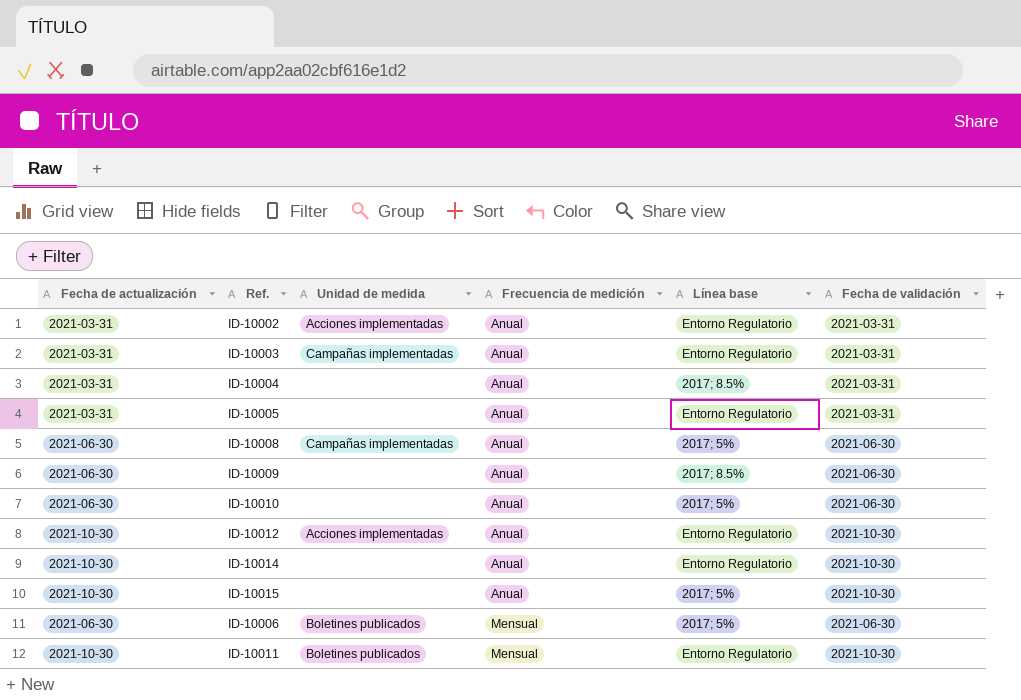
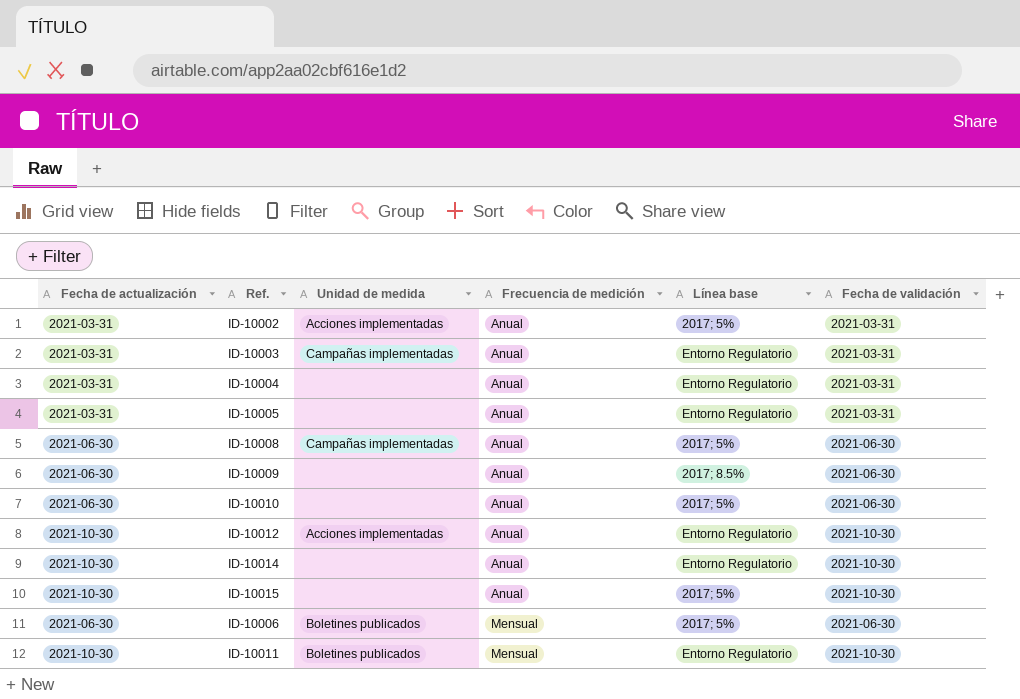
ID-10002 | Línea base: Entorno Regulatorio -> 2017; 5%
ID-10004 | Línea base: 2017; 8.5% -> Entorno Regulatorio

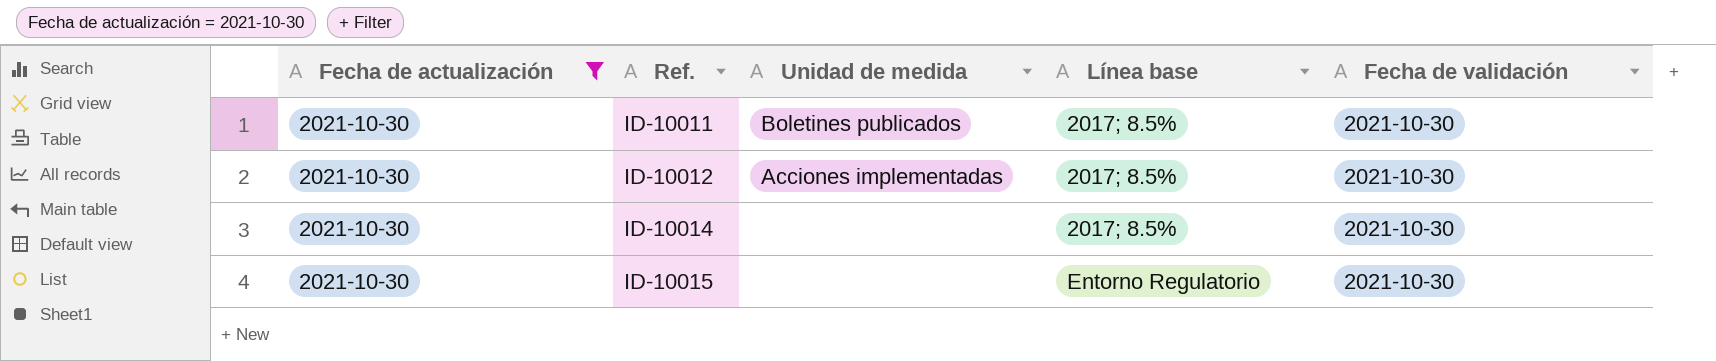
filter: none -> Fecha de actualización = 2021-10-30
row order: Frecuencia de medición ascending -> Ref. ascending
column Frecuencia de medición | position: 4 -> none
ID-10011 | Línea base: Entorno Regulatorio -> 2017; 8.5%
ID-10012 | Línea base: Entorno Regulatorio -> 2017; 8.5%
ID-10014 | Línea base: Entorno Regulatorio -> 2017; 8.5%
ID-10015 | Línea base: 2017; 5% -> Entorno Regulatorio

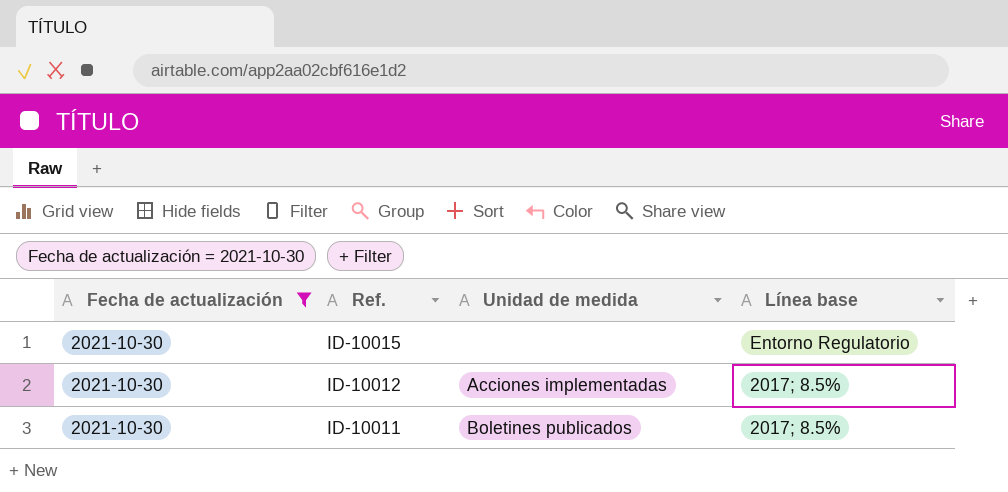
row order: Ref. ascending -> Ref. descending
column Fecha de validación | position: 5 -> none
row ID-10014: 2021-10-30 | none | 2017; 8.5% | 2021-10-30 -> none

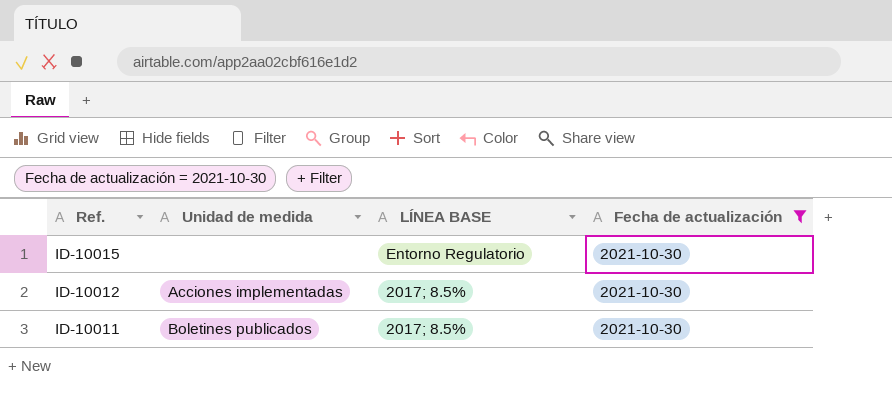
column name: Línea base -> LÍNEA BASE
column Fecha de actualización | position: 1 -> 4

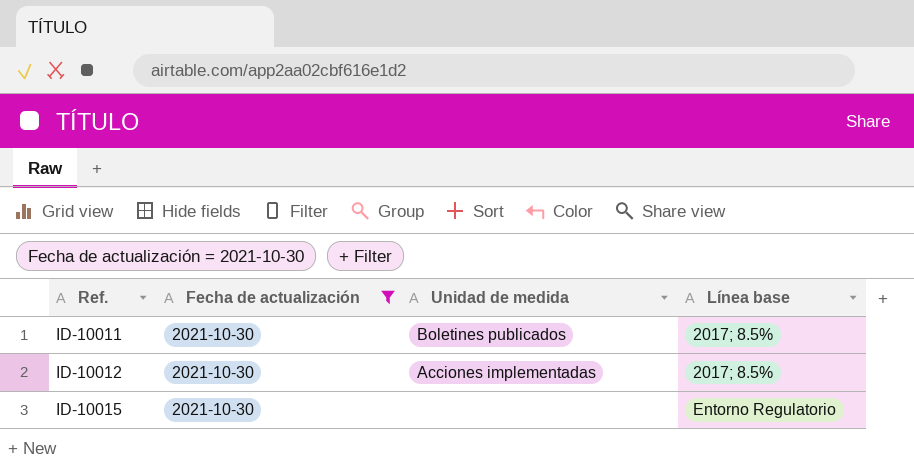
row order: Ref. descending -> Ref. ascending
column Fecha de actualización | position: 4 -> 2
column name: LÍNEA BASE -> Línea base

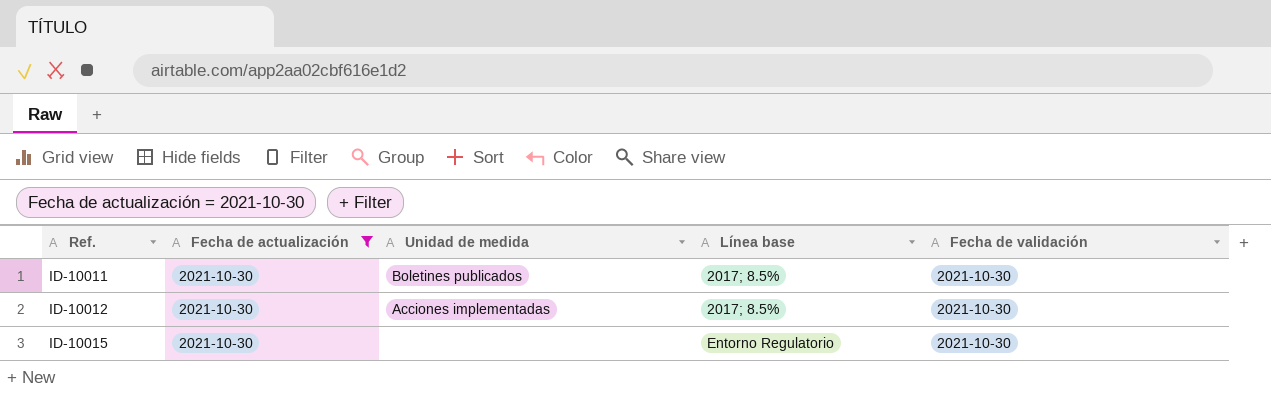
column Fecha de validación | position: none -> 5

